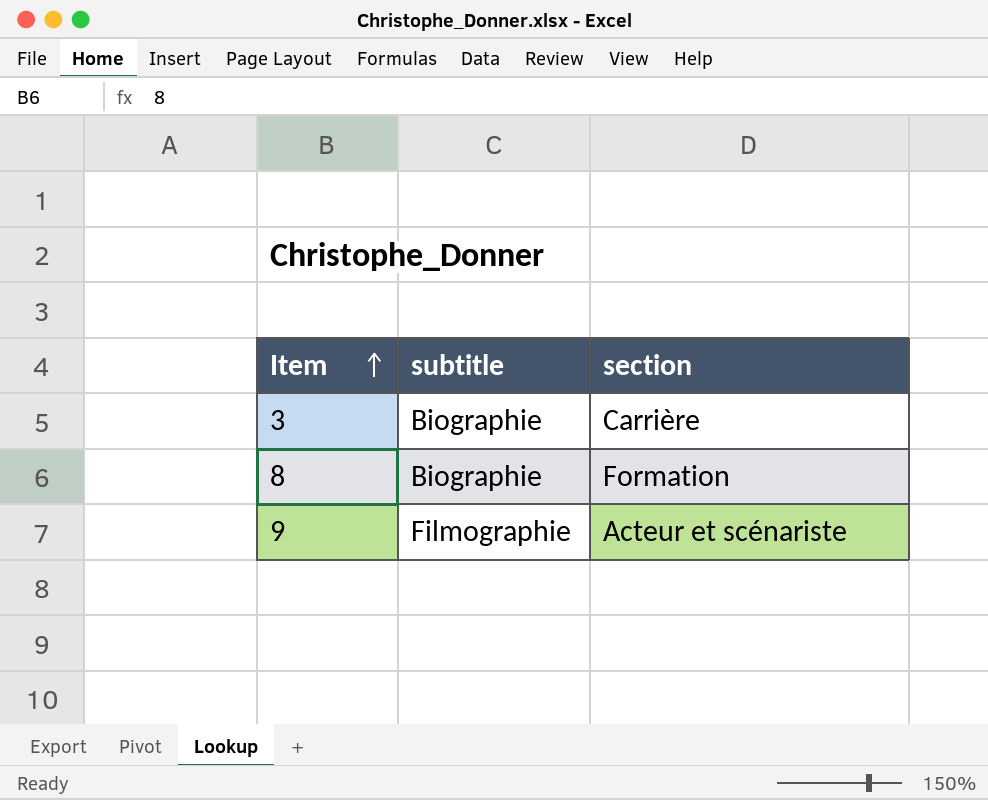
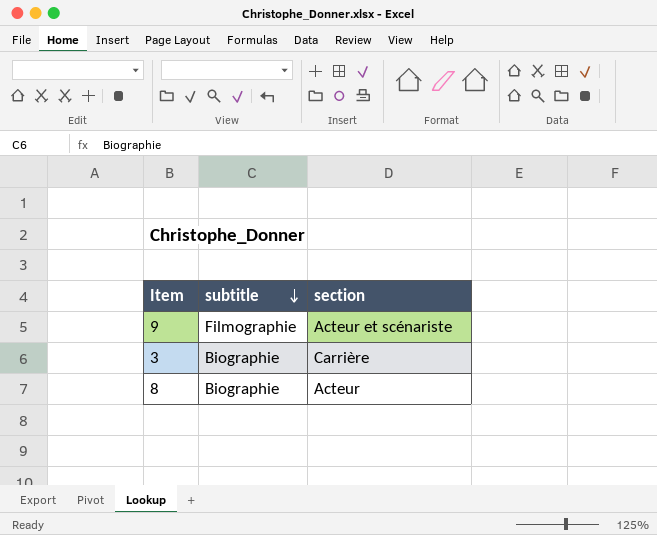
row order: Item ascending -> subtitle descending
8 | section: Formation -> Acteur

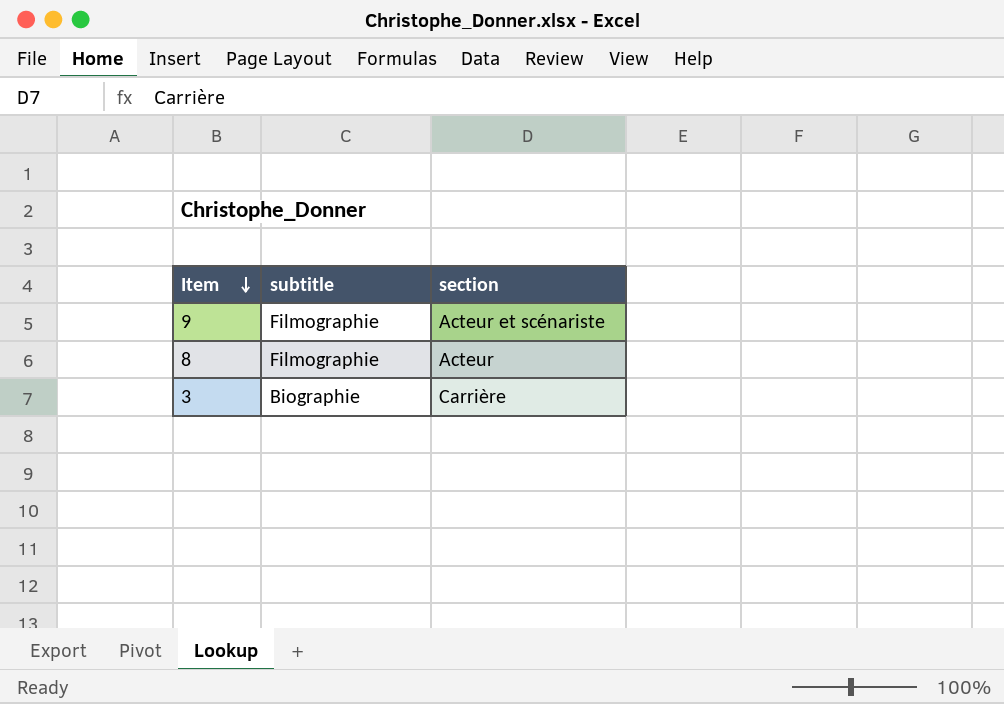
row order: subtitle descending -> Item descending
8 | subtitle: Biographie -> Filmographie

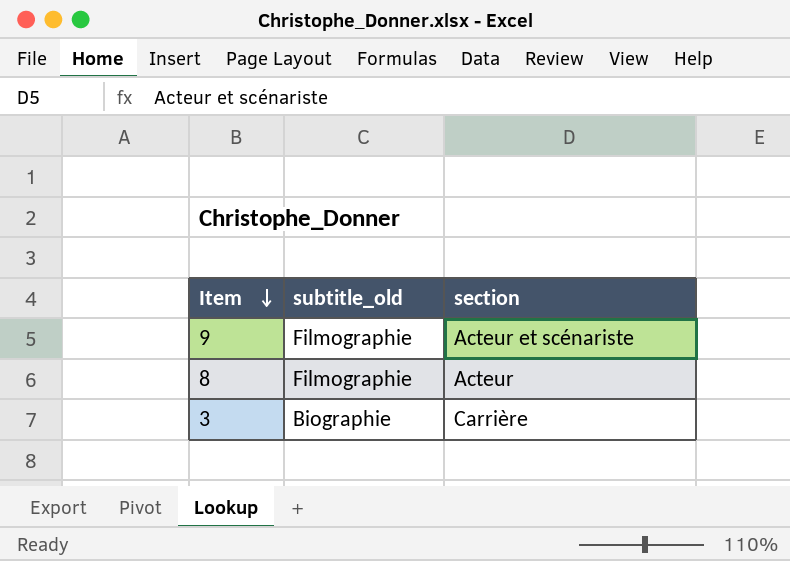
column name: subtitle -> subtitle_old

